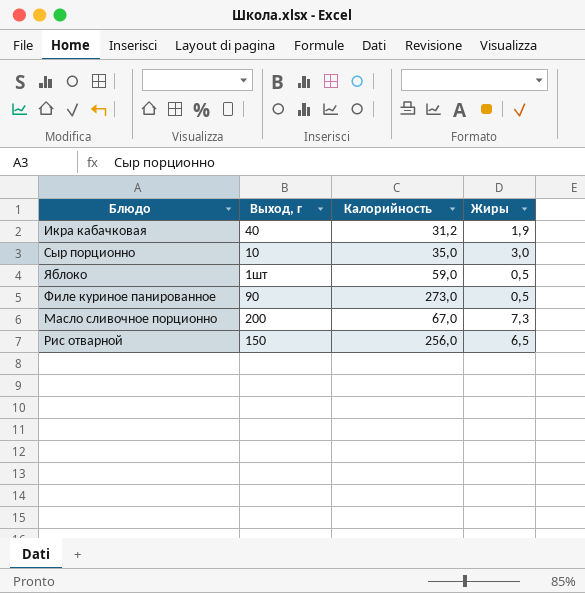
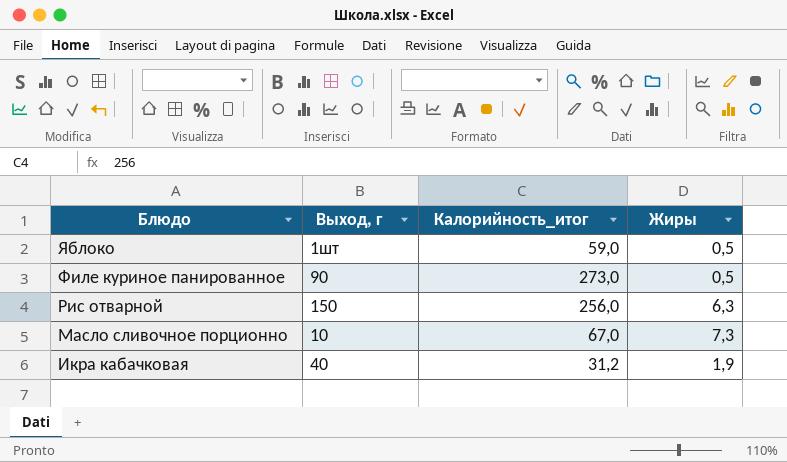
row order: none -> Блюдо descending
column name: Калорийность -> Калорийность_итог
row Сыр порционно: 10 | 35,0 | 3,0 -> none
Рис отварной | Жиры: 6,5 -> 6,3
Масло сливочное порционно | Выход, г: 200 -> 10

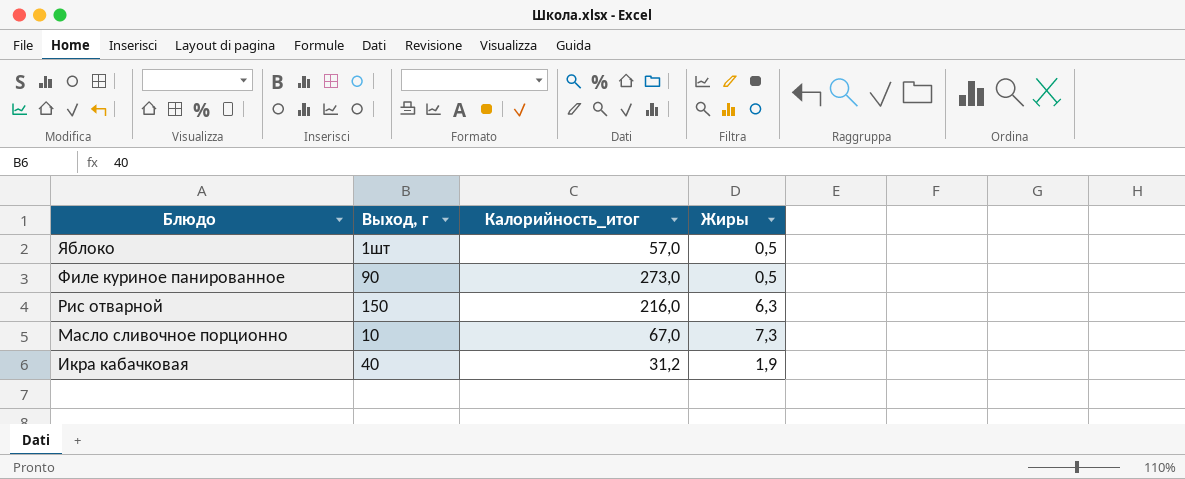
Яблоко | Калорийность_итог: 59,0 -> 57,0
Рис отварной | Калорийность_итог: 256,0 -> 216,0

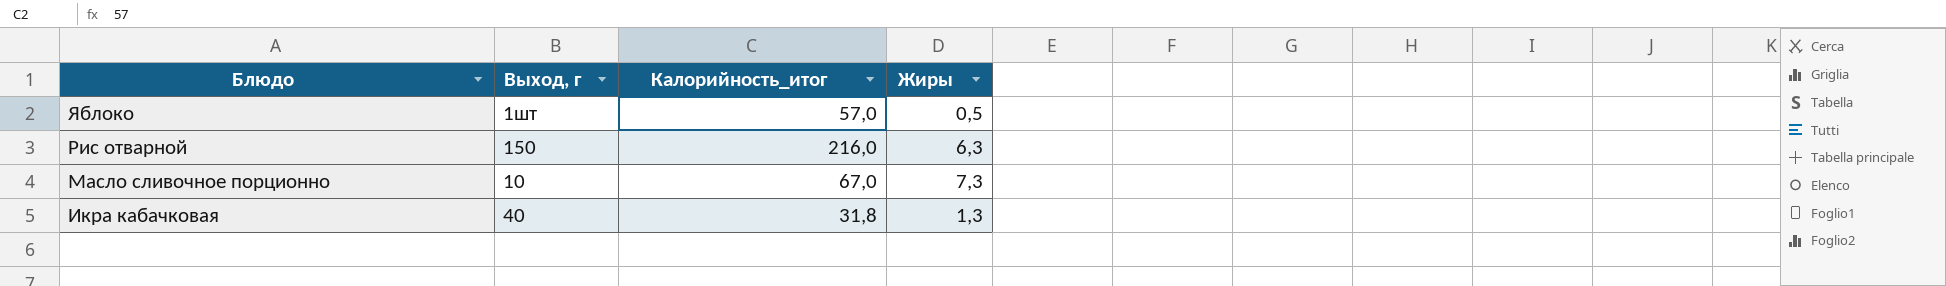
row Филе куриное панированное: 90 | 273,0 | 0,5 -> none
Икра кабачковая | Калорийность_итог: 31,2 -> 31,8
Икра кабачковая | Жиры: 1,9 -> 1,3

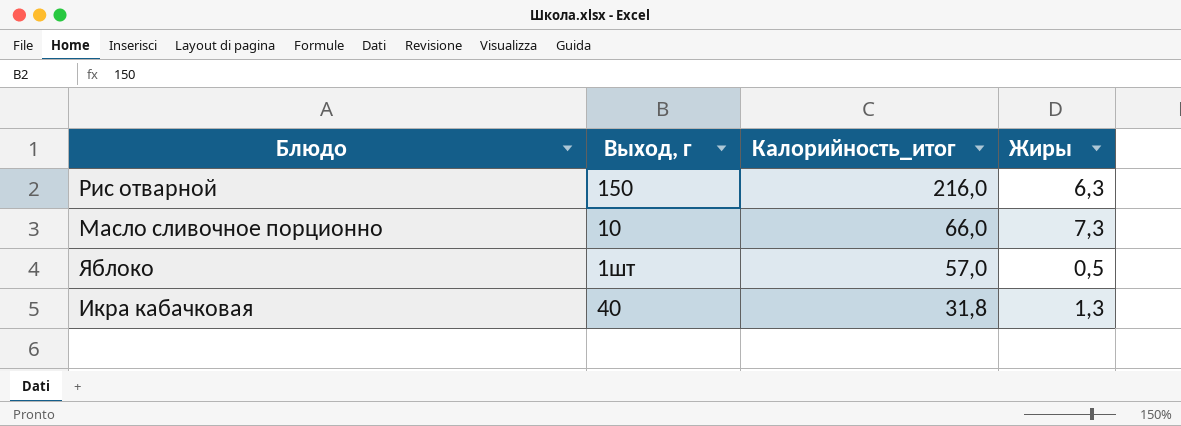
row order: Блюдо descending -> Калорийность_итог descending
Масло сливочное порционно | Калорийность_итог: 67,0 -> 66,0

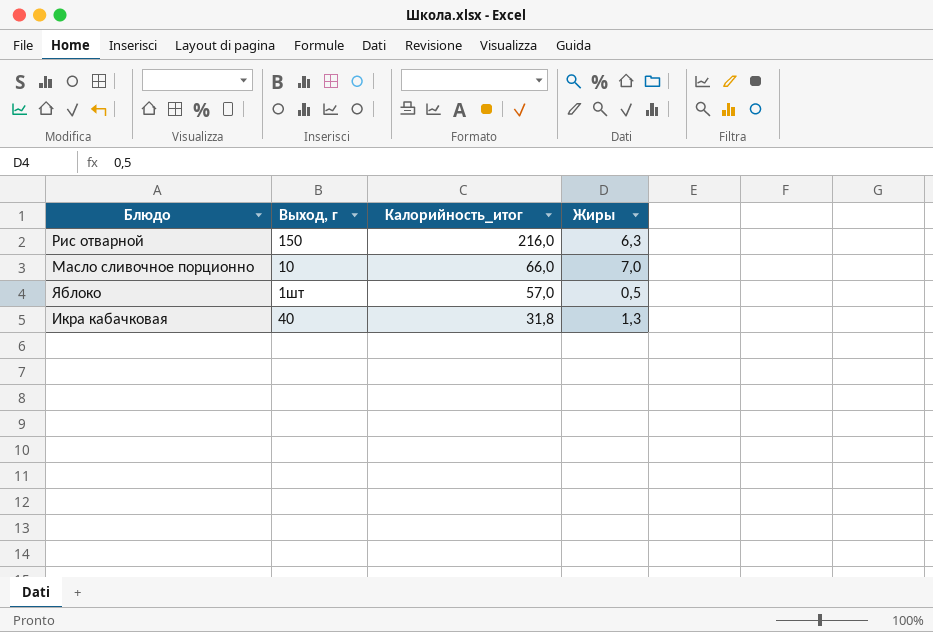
Масло сливочное порционно | Жиры: 7,3 -> 7,0

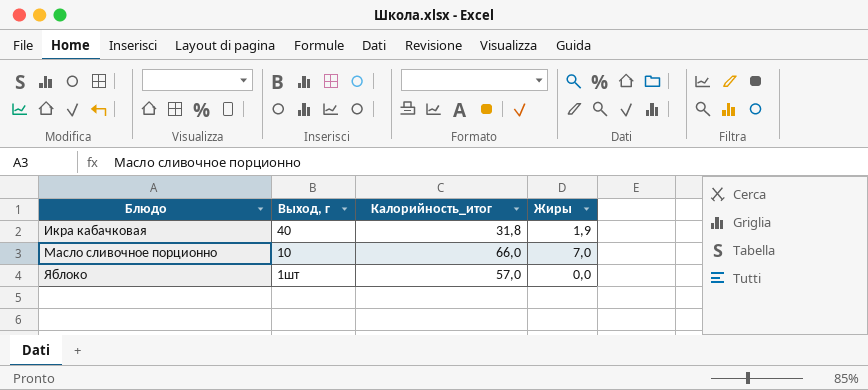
row order: Калорийность_итог descending -> Блюдо ascending
row Рис отварной: 150 | 216,0 | 6,3 -> none
Икра кабачковая | Жиры: 1,3 -> 1,9
Яблоко | Жиры: 0,5 -> 0,0

